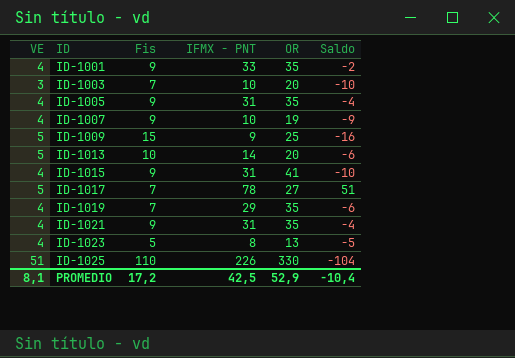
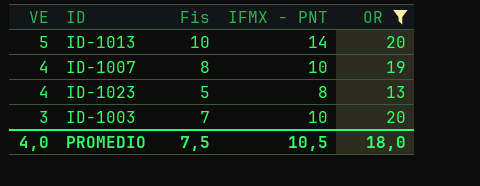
filter: none -> OR <= 20
row order: ID ascending -> VE descending
column Saldo | formula: [IFMX - PNT] - [OR] -> none
ID-1007 | Fis: 9 -> 8
PROMEDIO | VE: 8,1 -> 4,0
PROMEDIO | Fis: 17,2 -> 7,5
PROMEDIO | IFMX - PNT: 42,5 -> 10,5
PROMEDIO | OR: 52,9 -> 18,0

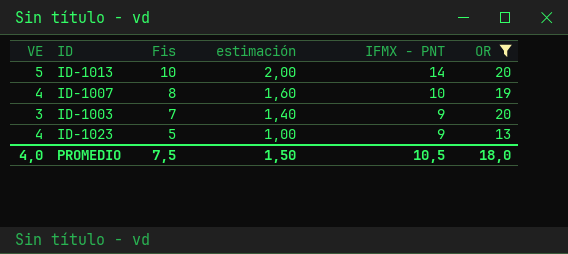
row order: VE descending -> Fis descending
column estimación | formula: none -> [Fis] * 0,2
ID-1003 | IFMX - PNT: 10 -> 9
ID-1023 | IFMX - PNT: 8 -> 9

